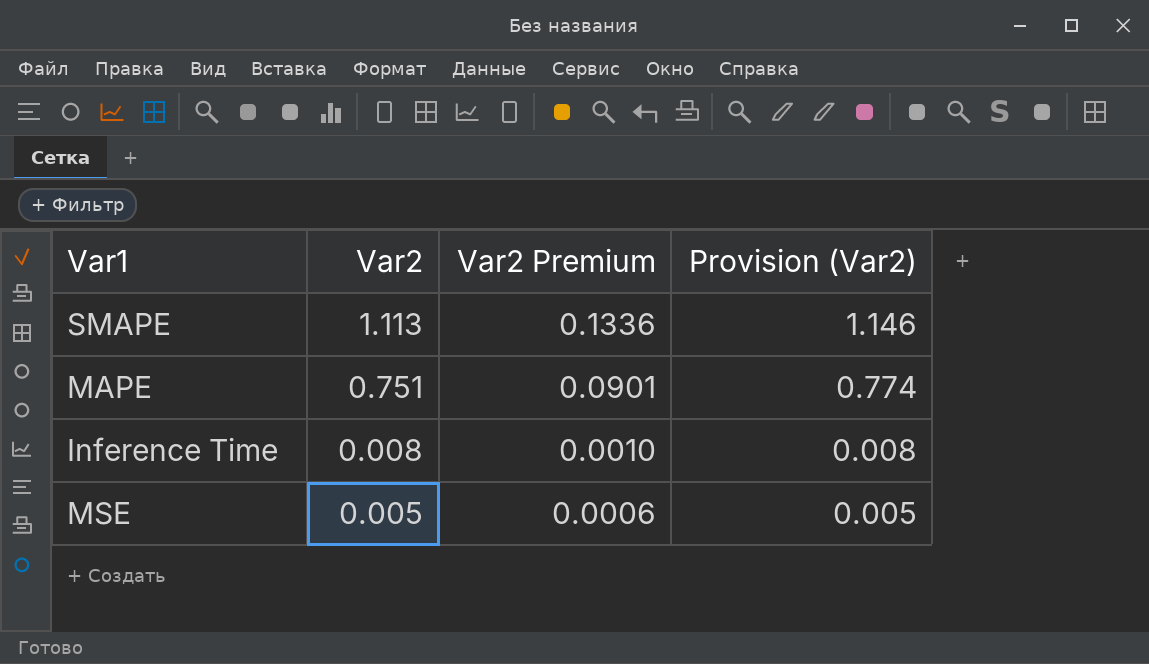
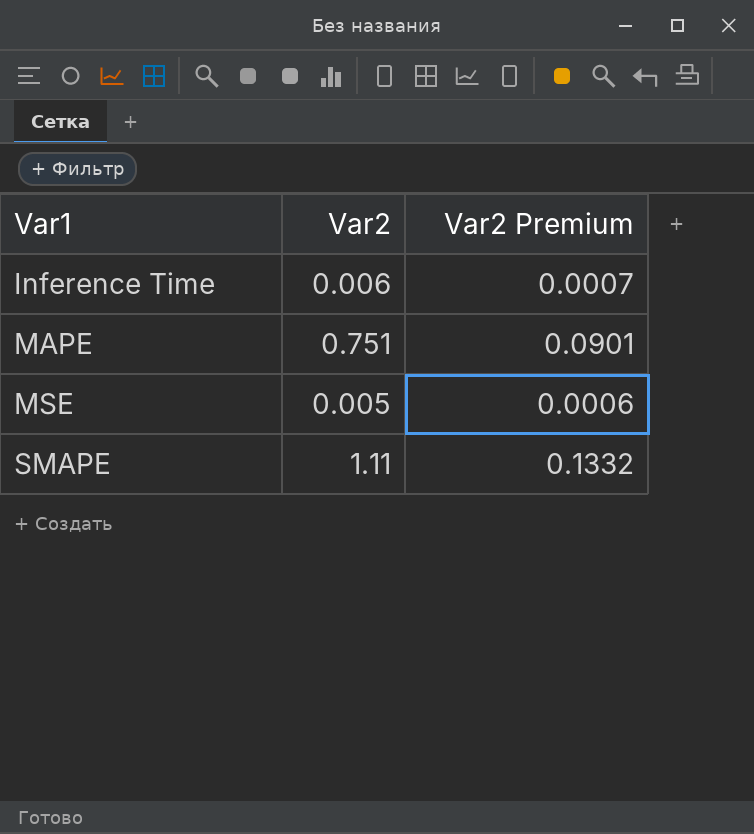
row order: Var2 descending -> Var1 ascending
column Provision (Var2) | formula: [Var2] * 1.03 -> none
Inference Time | Var2: 0.008 -> 0.006
Inference Time | Var2 Premium: 0.0010 -> 0.0007
SMAPE | Var2: 1.113 -> 1.11
SMAPE | Var2 Premium: 0.1336 -> 0.1332

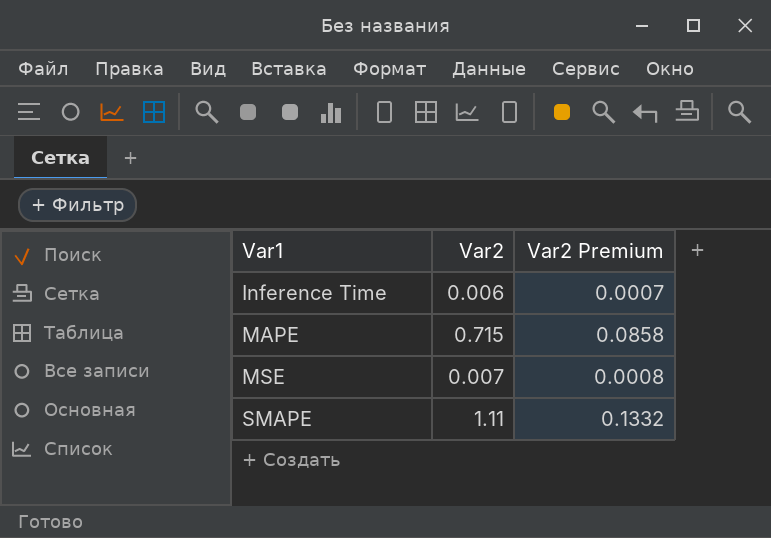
MAPE | Var2: 0.751 -> 0.715
MAPE | Var2 Premium: 0.0901 -> 0.0858
MSE | Var2: 0.005 -> 0.007
MSE | Var2 Premium: 0.0006 -> 0.0008

